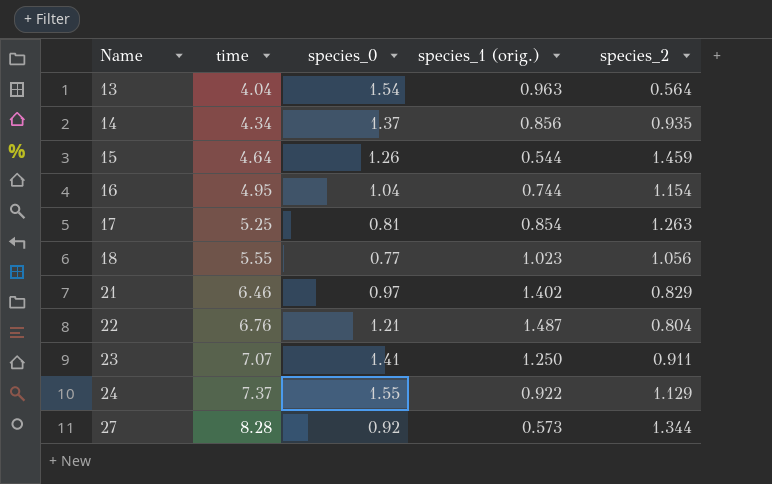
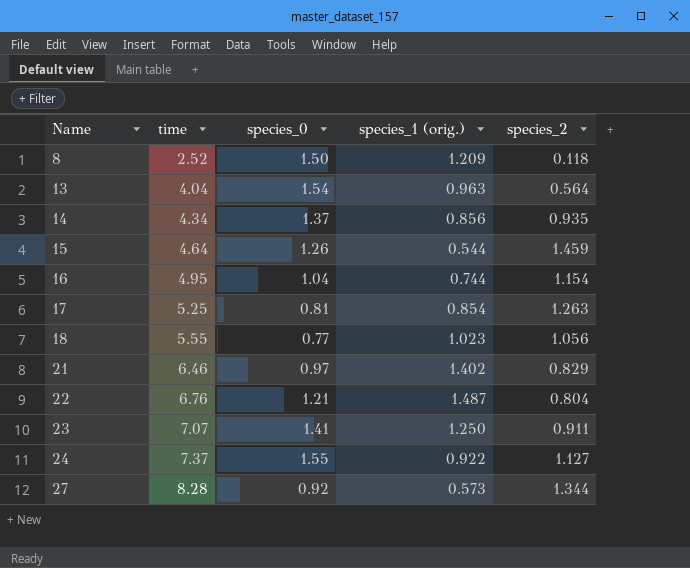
row 8: none -> 2.52 | 1.50 | 1.209 | 0.118
24 | species_2: 1.129 -> 1.127

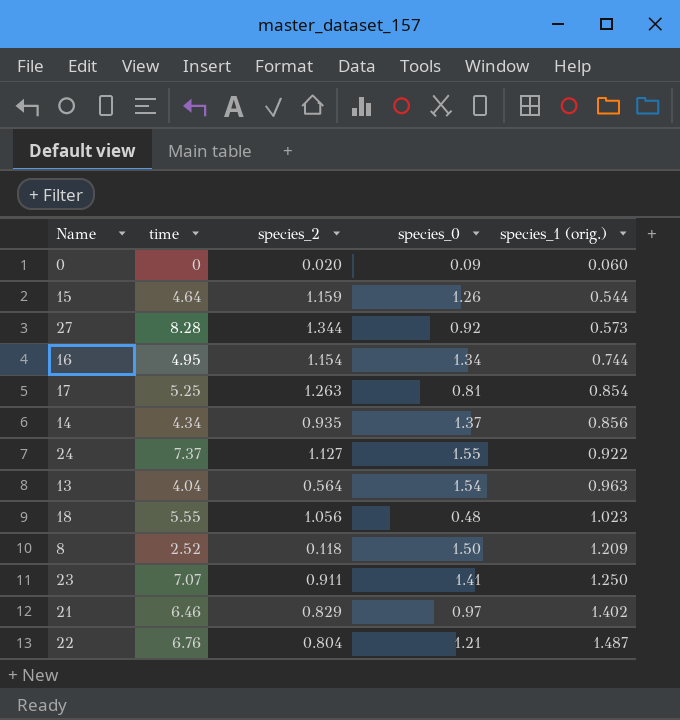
row order: Name ascending -> species_1 (orig.) ascending
column species_2 | position: 5 -> 3
row 0: none -> 0 | 0.020 | 0.09 | 0.060
15 | species_2: 1.459 -> 1.159
16 | species_0: 1.04 -> 1.34
18 | species_0: 0.77 -> 0.48

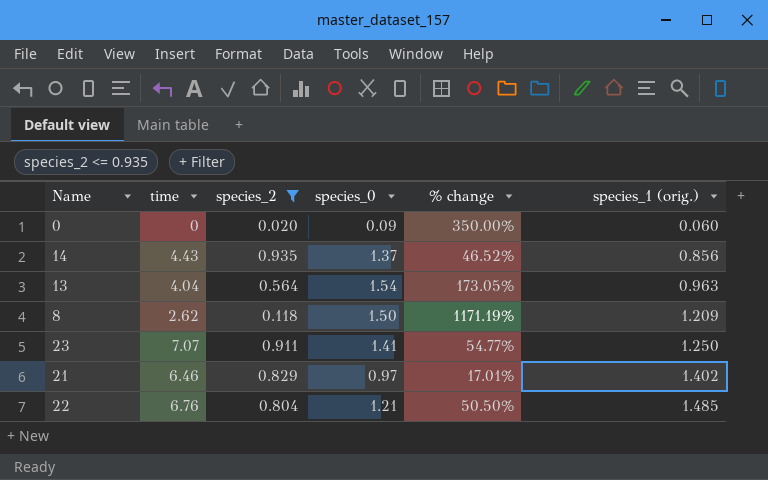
filter: none -> species_2 <= 0.935
column % change | formula: none -> ([species_0] - [species_2]) / [species_2]
14 | time: 4.34 -> 4.43
8 | time: 2.52 -> 2.62
22 | species_1 (orig.): 1.487 -> 1.485

